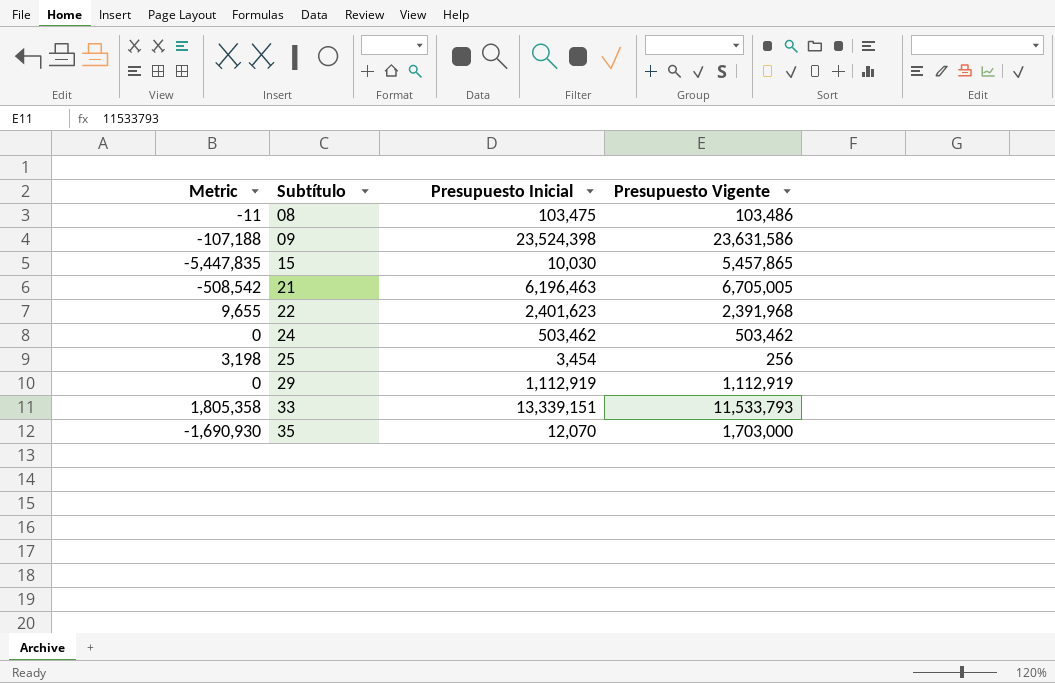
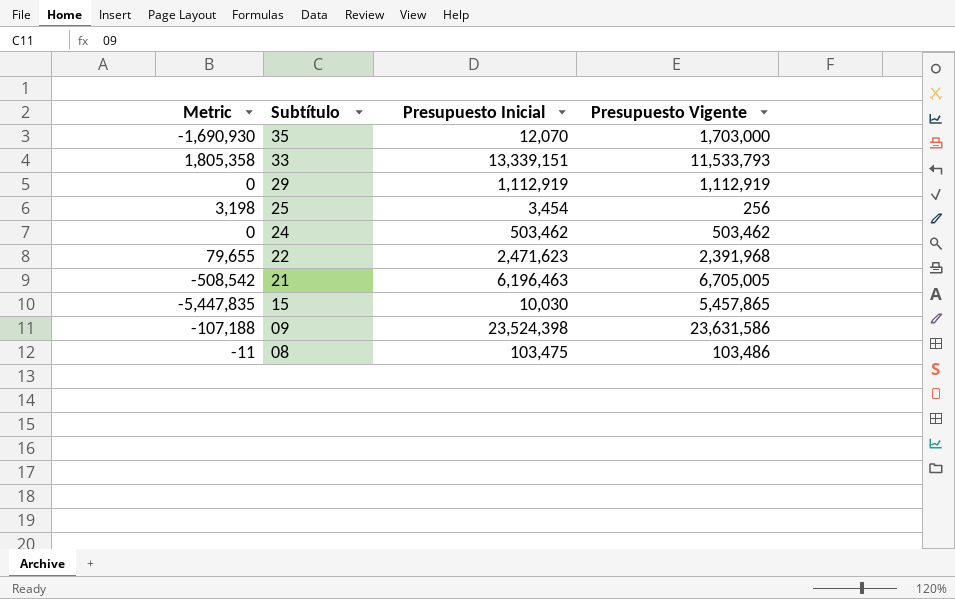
row order: Subtítulo ascending -> Subtítulo descending
22 | Metric: 9,655 -> 79,655
22 | Presupuesto Inicial: 2,401,623 -> 2,471,623

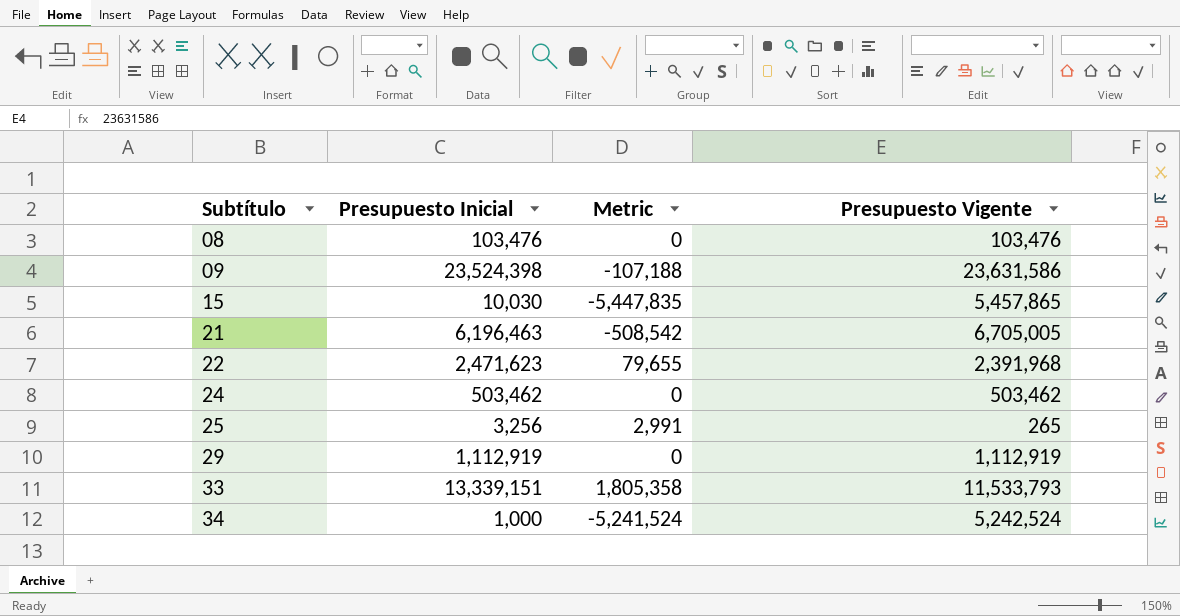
row order: Subtítulo descending -> Subtítulo ascending
column Metric | position: 1 -> 3
row 35: -1,690,930 | 12,070 | 1,703,000 -> none
08 | Presupuesto Inicial: 103,475 -> 103,476
08 | Metric: -11 -> 0
08 | Presupuesto Vigente: 103,486 -> 103,476
25 | Presupuesto Inicial: 3,454 -> 3,256
25 | Metric: 3,198 -> 2,991
25 | Presupuesto Vigente: 256 -> 265
row 34: none -> 1,000 | -5,241,524 | 5,242,524

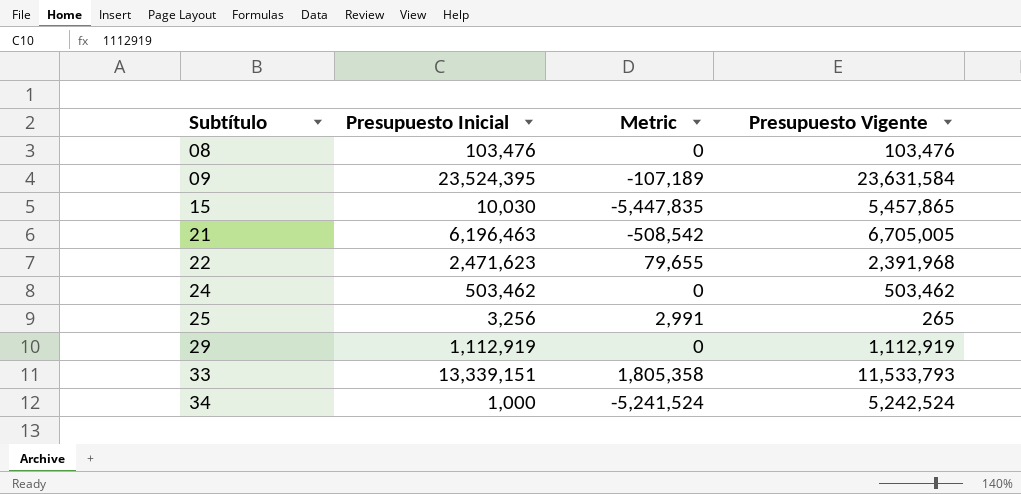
09 | Presupuesto Inicial: 23,524,398 -> 23,524,395
09 | Metric: -107,188 -> -107,189
09 | Presupuesto Vigente: 23,631,586 -> 23,631,584

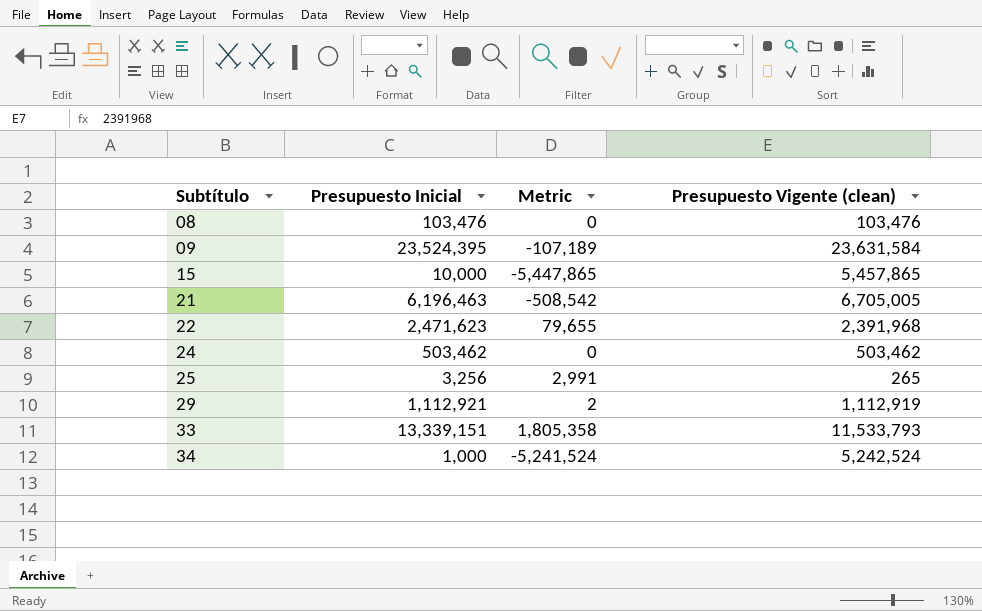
column name: Presupuesto Vigente -> Presupuesto Vigente (clean)
15 | Presupuesto Inicial: 10,030 -> 10,000
15 | Metric: -5,447,835 -> -5,447,865
29 | Presupuesto Inicial: 1,112,919 -> 1,112,921
29 | Metric: 0 -> 2

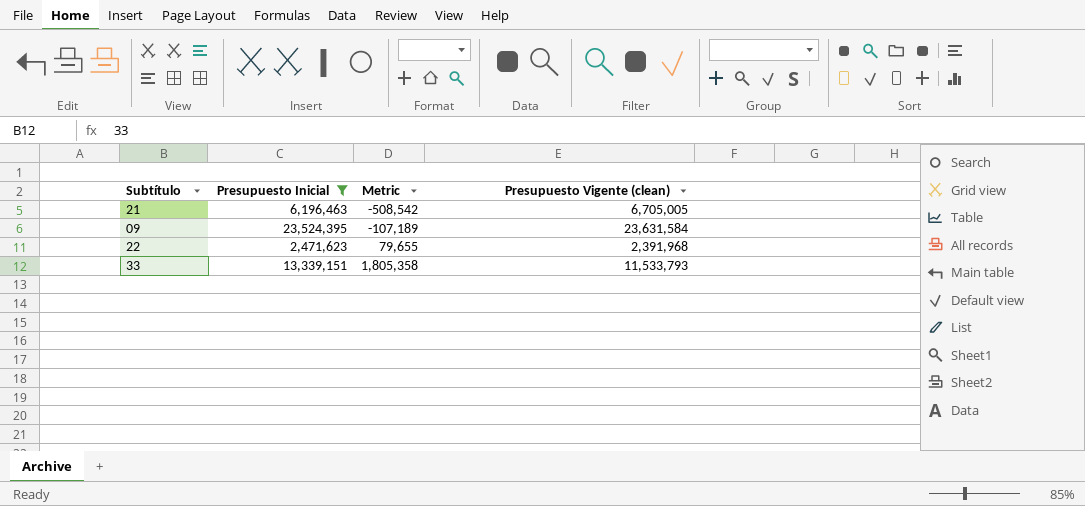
filter: none -> Presupuesto Inicial >= 2,471,623
row order: Subtítulo ascending -> Metric ascending

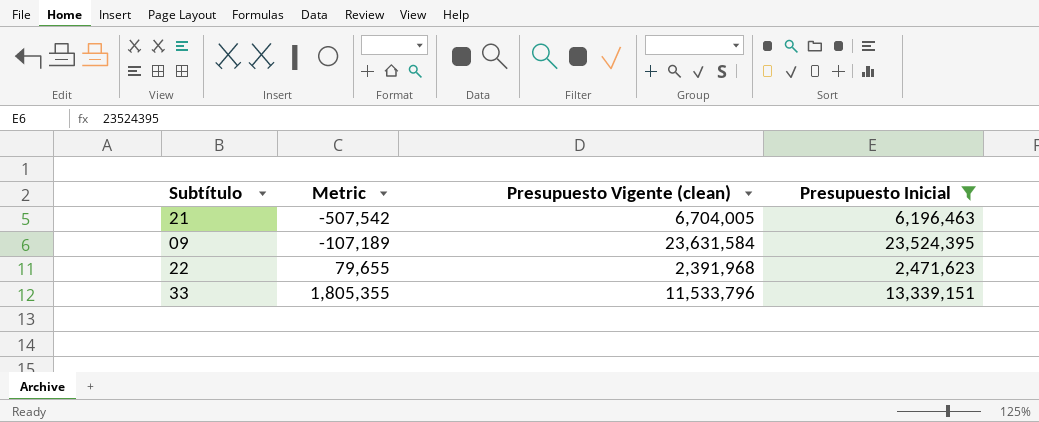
column Presupuesto Inicial | position: 2 -> 4
21 | Metric: -508,542 -> -507,542
21 | Presupuesto Vigente (clean): 6,705,005 -> 6,704,005
33 | Metric: 1,805,358 -> 1,805,355
33 | Presupuesto Vigente (clean): 11,533,793 -> 11,533,796

